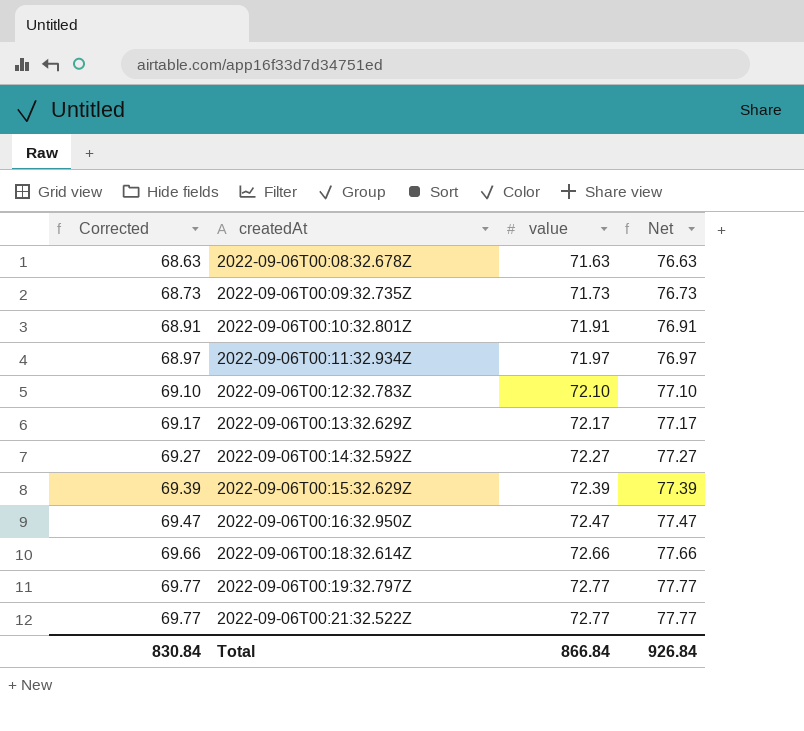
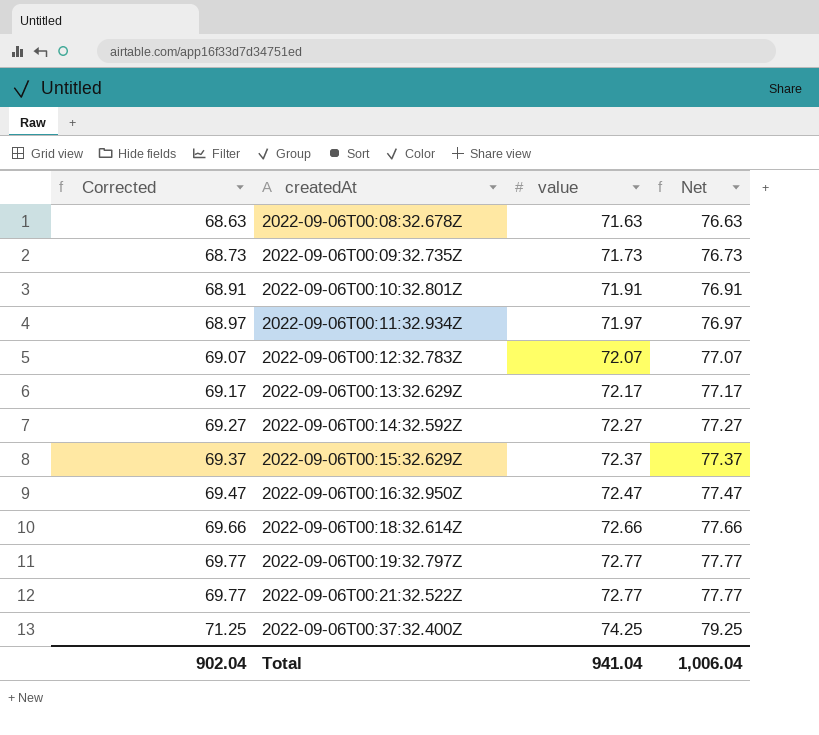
2022-09-06T00:12:32.783Z | Corrected: 69.10 -> 69.07
2022-09-06T00:12:32.783Z | value: 72.10 -> 72.07
2022-09-06T00:12:32.783Z | Net: 77.10 -> 77.07
2022-09-06T00:15:32.629Z | Corrected: 69.39 -> 69.37
2022-09-06T00:15:32.629Z | value: 72.39 -> 72.37
2022-09-06T00:15:32.629Z | Net: 77.39 -> 77.37
row 2022-09-06T00:37:32.400Z: none -> 71.25 | 74.25 | 79.25
Total | Corrected: 830.84 -> 902.04
Total | value: 866.84 -> 941.04
Total | Net: 926.84 -> 1,006.04

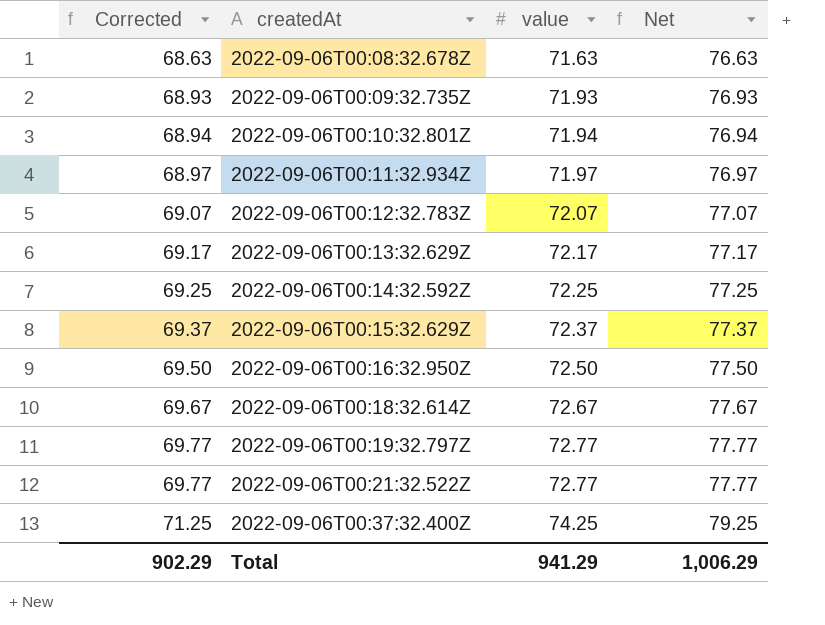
2022-09-06T00:09:32.735Z | Corrected: 68.73 -> 68.93
2022-09-06T00:09:32.735Z | value: 71.73 -> 71.93
2022-09-06T00:09:32.735Z | Net: 76.73 -> 76.93
2022-09-06T00:10:32.801Z | Corrected: 68.91 -> 68.94
2022-09-06T00:10:32.801Z | value: 71.91 -> 71.94
2022-09-06T00:10:32.801Z | Net: 76.91 -> 76.94
2022-09-06T00:14:32.592Z | Corrected: 69.27 -> 69.25
2022-09-06T00:14:32.592Z | value: 72.27 -> 72.25
2022-09-06T00:14:32.592Z | Net: 77.27 -> 77.25
2022-09-06T00:16:32.950Z | Corrected: 69.47 -> 69.50
2022-09-06T00:16:32.950Z | value: 72.47 -> 72.50
2022-09-06T00:16:32.950Z | Net: 77.47 -> 77.50
2022-09-06T00:18:32.614Z | Corrected: 69.66 -> 69.67
2022-09-06T00:18:32.614Z | value: 72.66 -> 72.67
2022-09-06T00:18:32.614Z | Net: 77.66 -> 77.67
Total | Corrected: 902.04 -> 902.29
Total | value: 941.04 -> 941.29
Total | Net: 1,006.04 -> 1,006.29

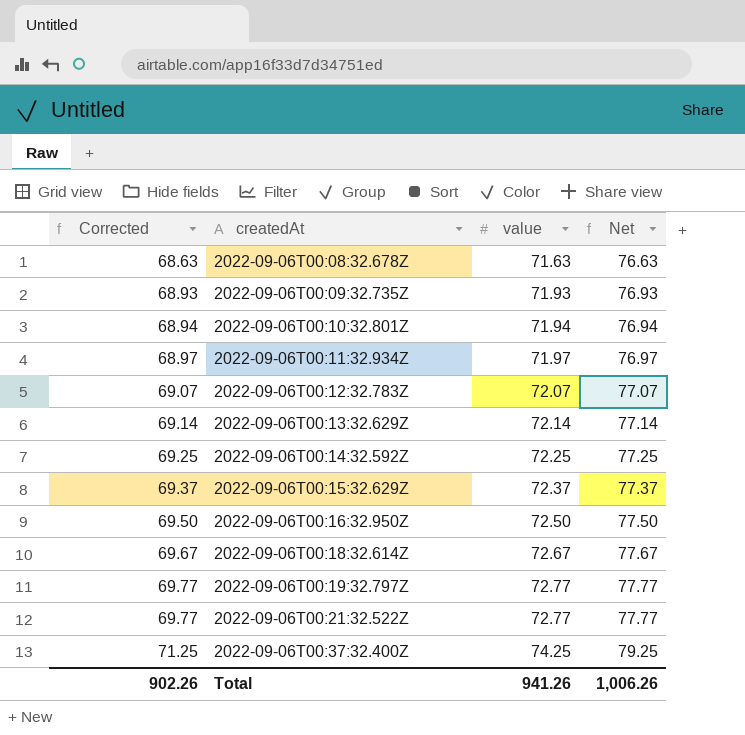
2022-09-06T00:13:32.629Z | Corrected: 69.17 -> 69.14
2022-09-06T00:13:32.629Z | value: 72.17 -> 72.14
2022-09-06T00:13:32.629Z | Net: 77.17 -> 77.14
Total | Corrected: 902.29 -> 902.26
Total | value: 941.29 -> 941.26
Total | Net: 1,006.29 -> 1,006.26

